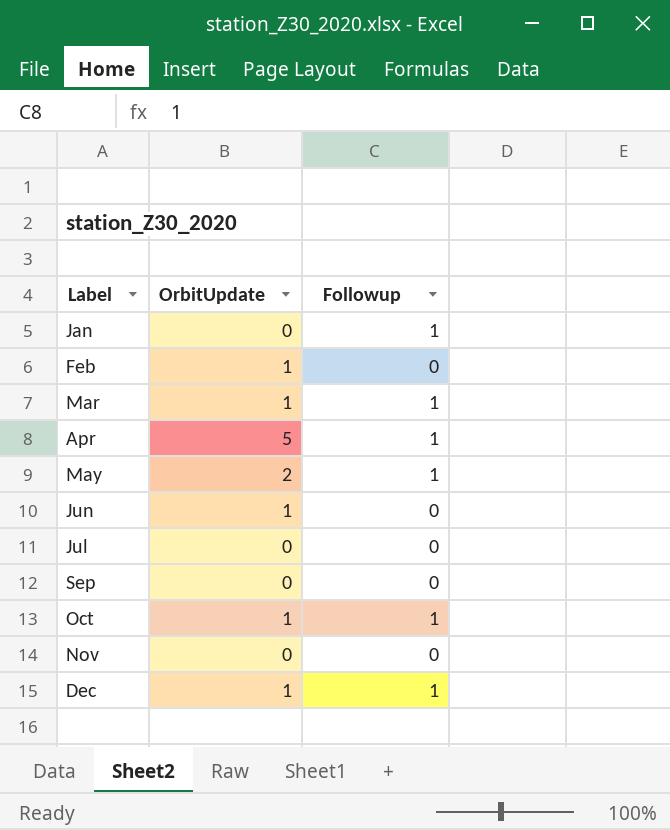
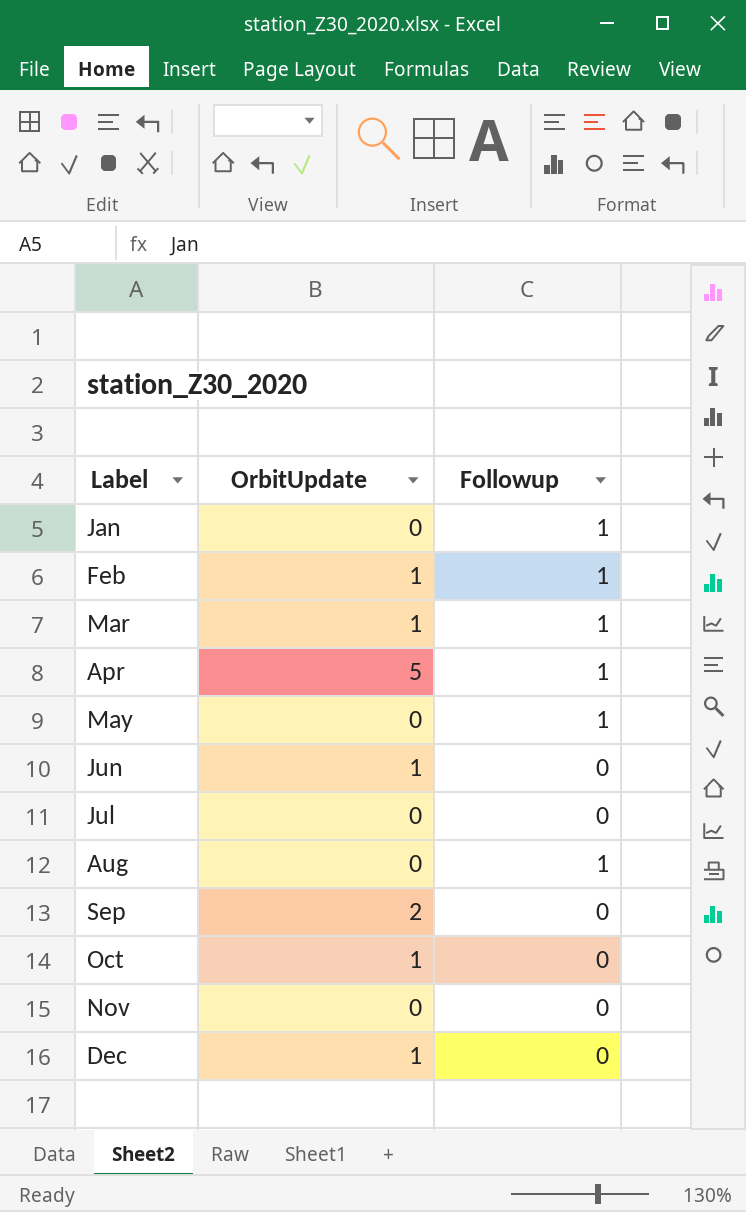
Feb | Followup: 0 -> 1
May | OrbitUpdate: 2 -> 0
row Aug: none -> 0 | 1
Sep | OrbitUpdate: 0 -> 2
Oct | Followup: 1 -> 0
Dec | Followup: 1 -> 0

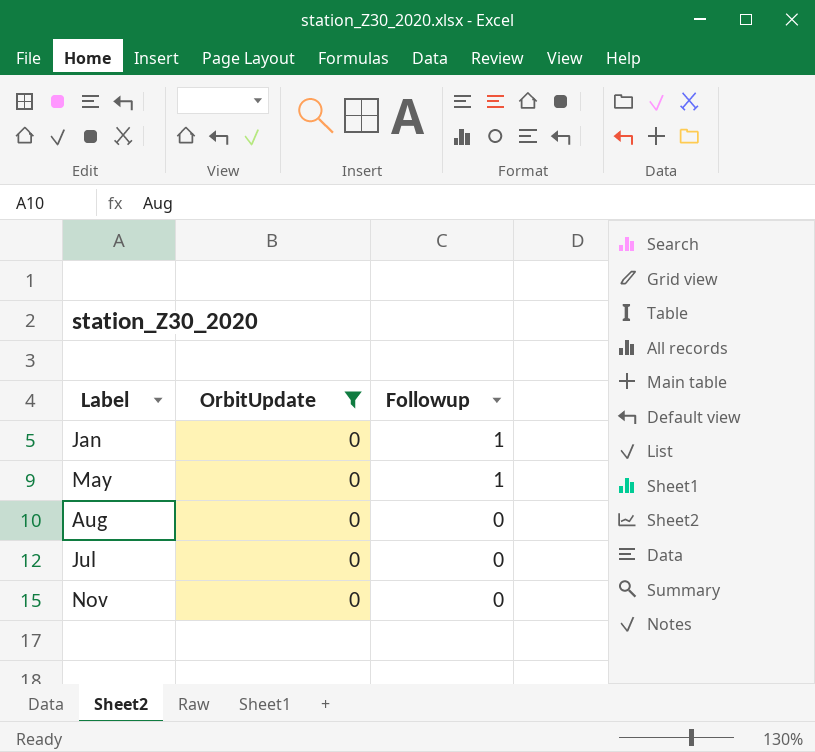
filter: none -> OrbitUpdate = 0
row order: Label ascending -> Followup descending
Aug | Followup: 1 -> 0

